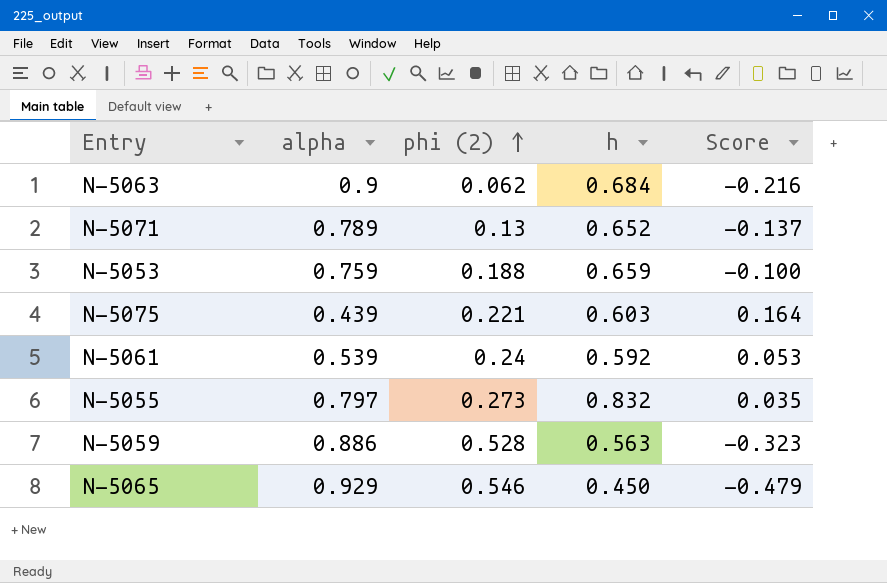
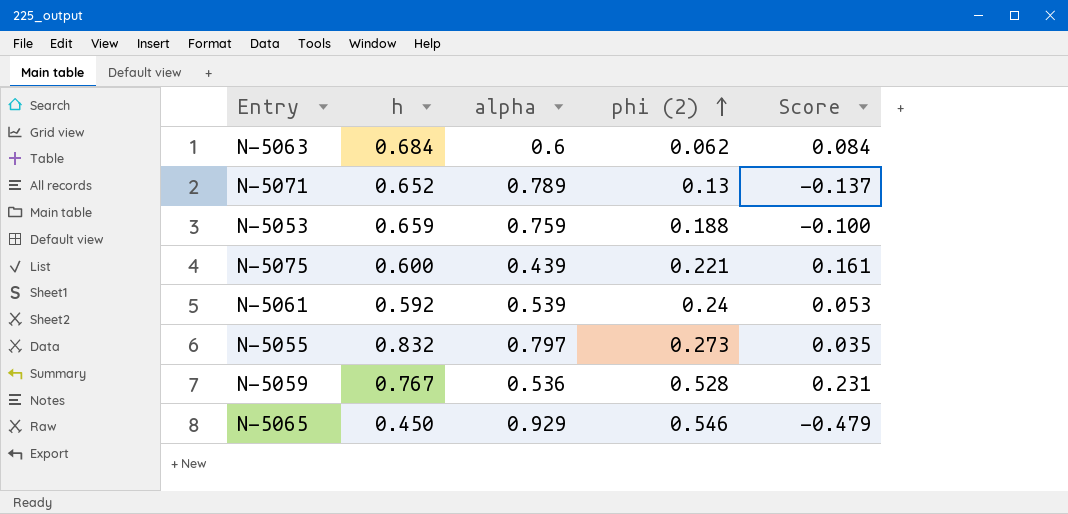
column h | position: 4 -> 2
N-5063 | alpha: 0.9 -> 0.6
N-5063 | Score: -0.216 -> 0.084
N-5075 | h: 0.603 -> 0.600
N-5075 | Score: 0.164 -> 0.161
N-5059 | h: 0.563 -> 0.767
N-5059 | alpha: 0.886 -> 0.536
N-5059 | Score: -0.323 -> 0.231

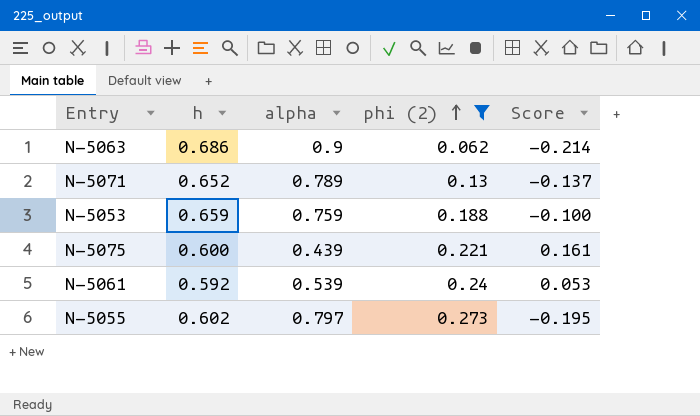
filter: none -> phi (2) <= 0.273
N-5063 | h: 0.684 -> 0.686
N-5063 | alpha: 0.6 -> 0.9
N-5063 | Score: 0.084 -> -0.214
N-5055 | h: 0.832 -> 0.602
N-5055 | Score: 0.035 -> -0.195

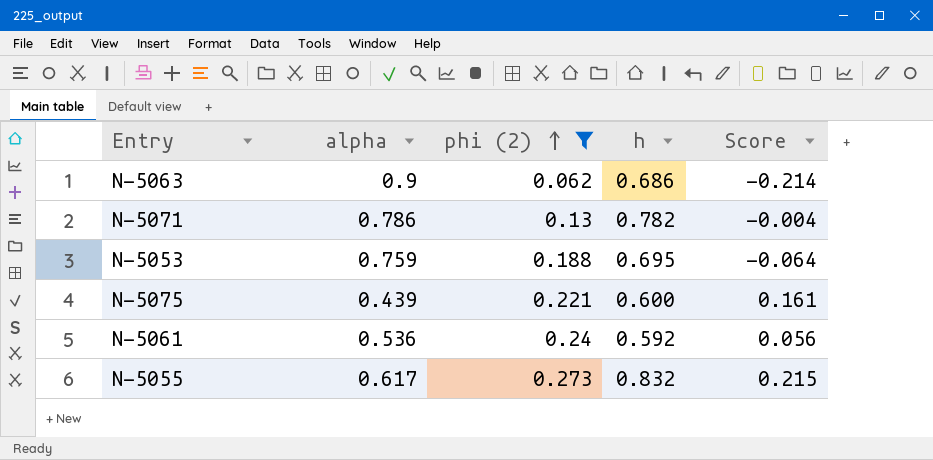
column h | position: 2 -> 4
N-5071 | alpha: 0.789 -> 0.786
N-5071 | h: 0.652 -> 0.782
N-5071 | Score: -0.137 -> -0.004
N-5053 | h: 0.659 -> 0.695
N-5053 | Score: -0.100 -> -0.064
N-5061 | alpha: 0.539 -> 0.536
N-5061 | Score: 0.053 -> 0.056
N-5055 | alpha: 0.797 -> 0.617
N-5055 | h: 0.602 -> 0.832
N-5055 | Score: -0.195 -> 0.215

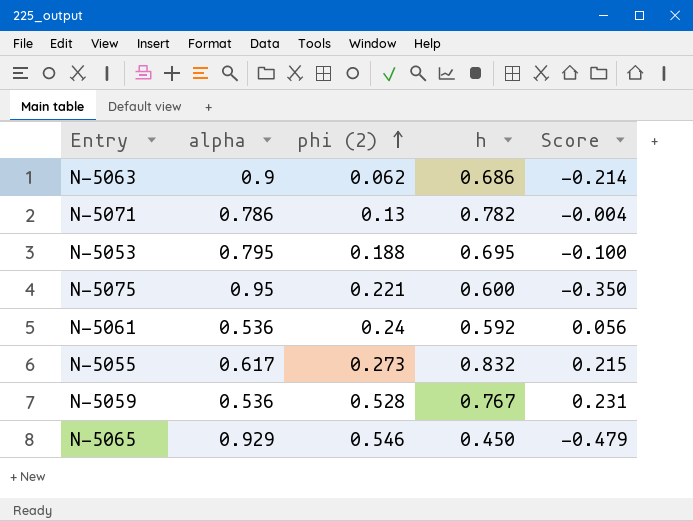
filter: phi (2) <= 0.273 -> none
N-5053 | alpha: 0.759 -> 0.795
N-5053 | Score: -0.064 -> -0.100
N-5075 | alpha: 0.439 -> 0.95
N-5075 | Score: 0.161 -> -0.350

